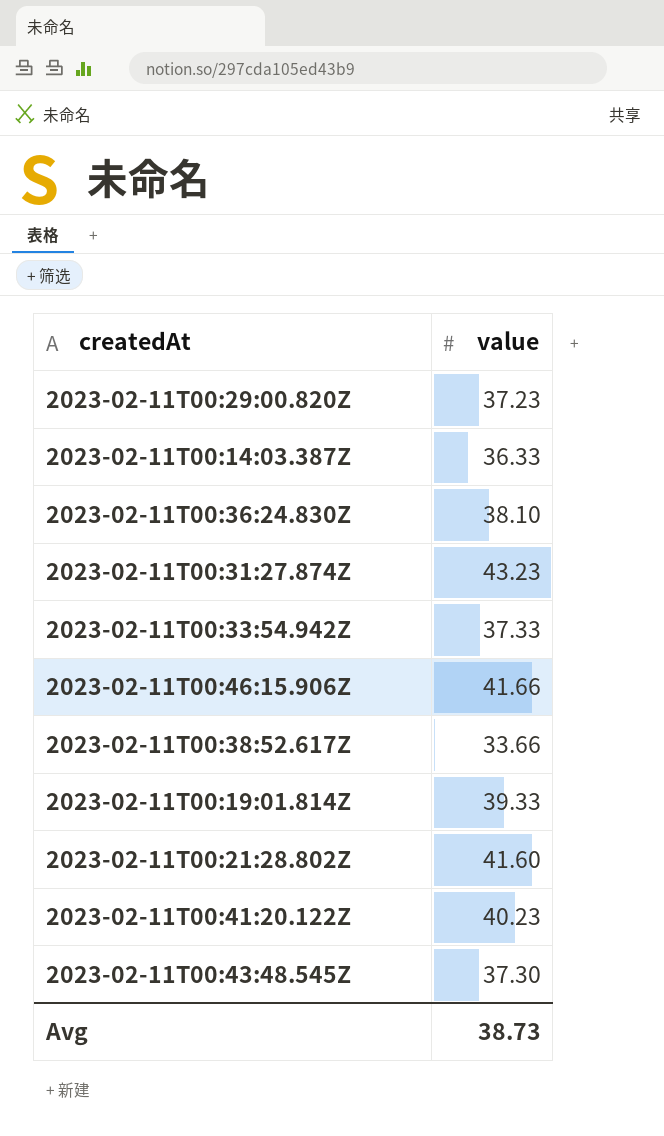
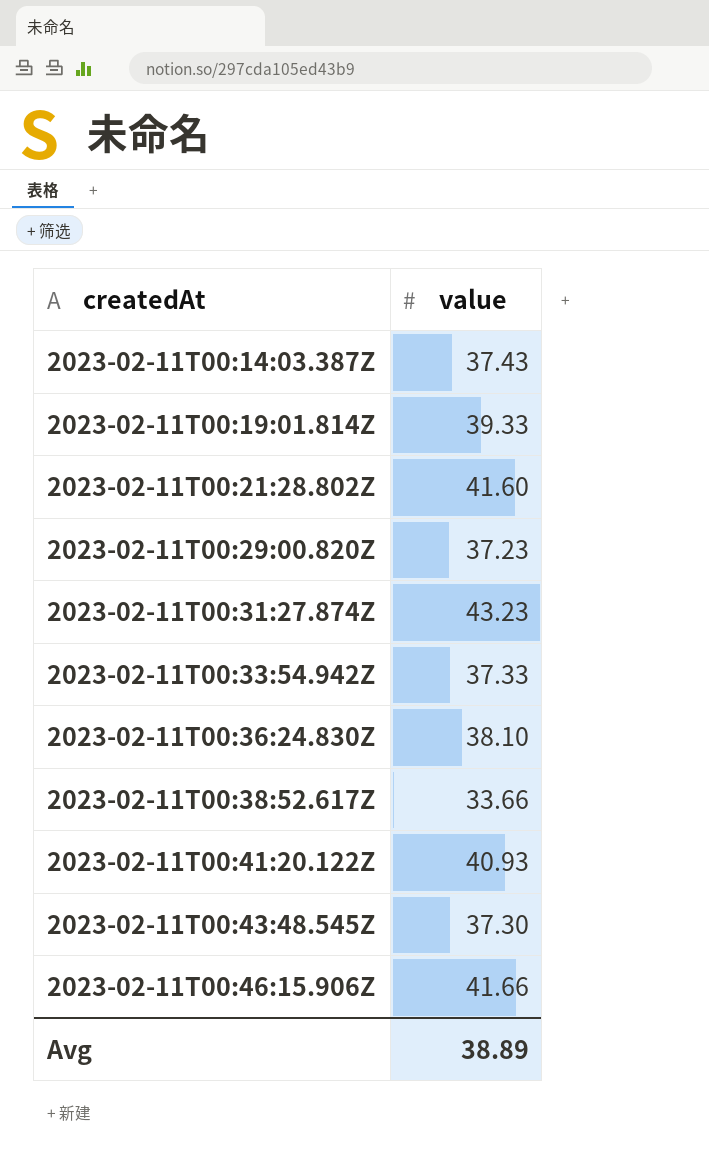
row order: none -> createdAt ascending
2023-02-11T00:14:03.387Z | value: 36.33 -> 37.43
2023-02-11T00:41:20.122Z | value: 40.23 -> 40.93
Avg | value: 38.73 -> 38.89

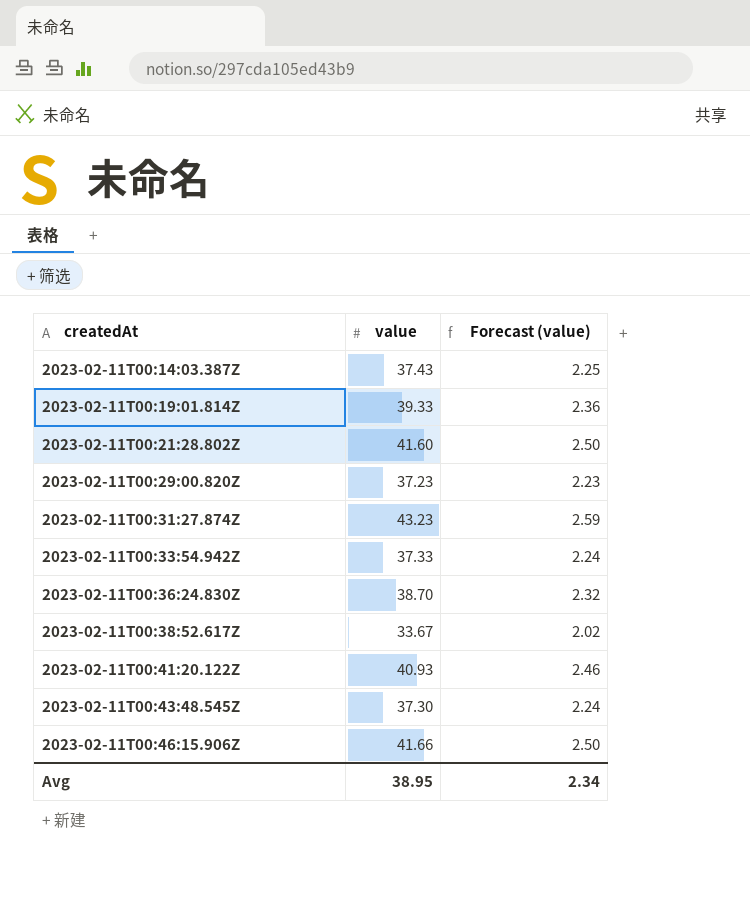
column Forecast (value) | formula: none -> [value] * 0.06
2023-02-11T00:36:24.830Z | value: 38.10 -> 38.70
2023-02-11T00:38:52.617Z | value: 33.66 -> 33.67
Avg | value: 38.89 -> 38.95

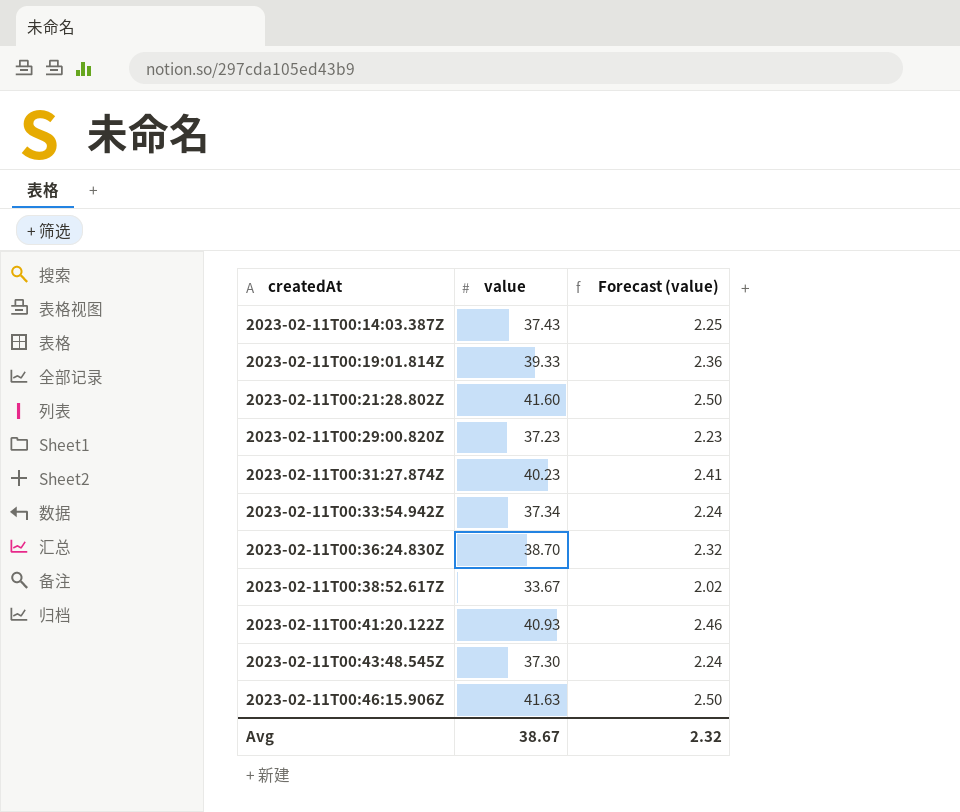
2023-02-11T00:31:27.874Z | value: 43.23 -> 40.23
2023-02-11T00:31:27.874Z | Forecast (value): 2.59 -> 2.41
2023-02-11T00:33:54.942Z | value: 37.33 -> 37.34
2023-02-11T00:46:15.906Z | value: 41.66 -> 41.63
Avg | value: 38.95 -> 38.67
Avg | Forecast (value): 2.34 -> 2.32

